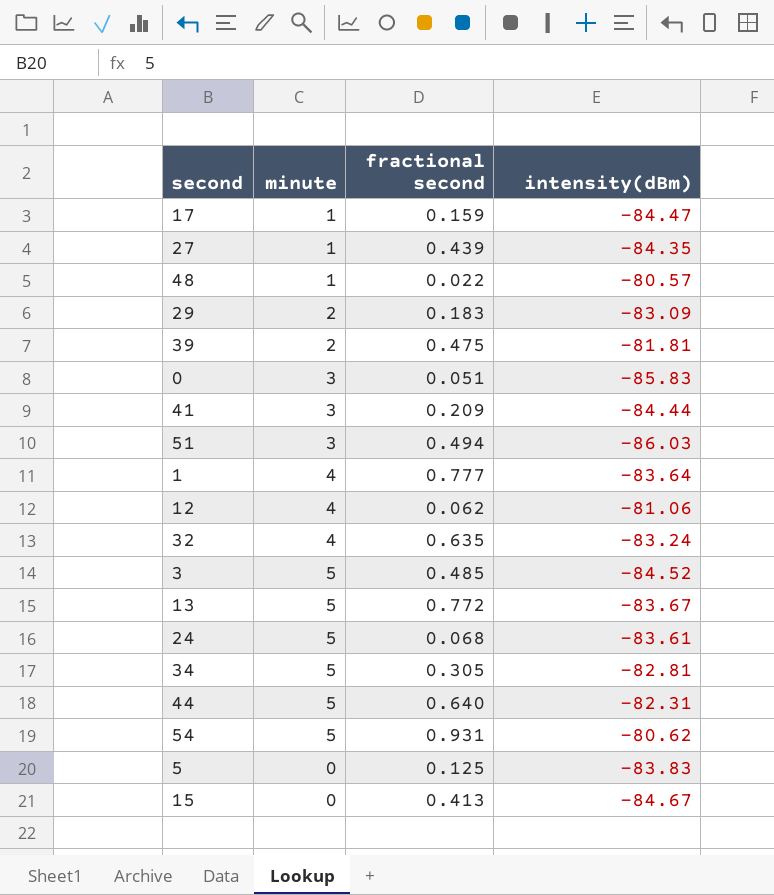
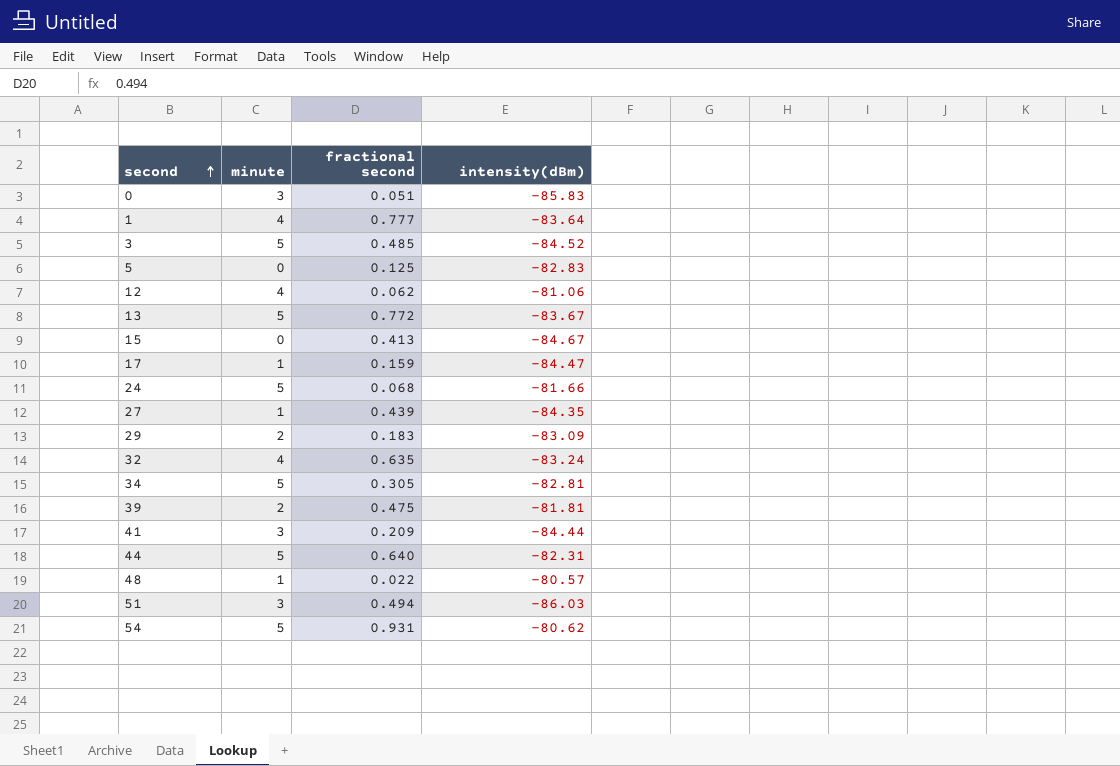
row order: none -> second ascending
5 | intensity(dBm): -83.83 -> -82.83
24 | intensity(dBm): -83.61 -> -81.66

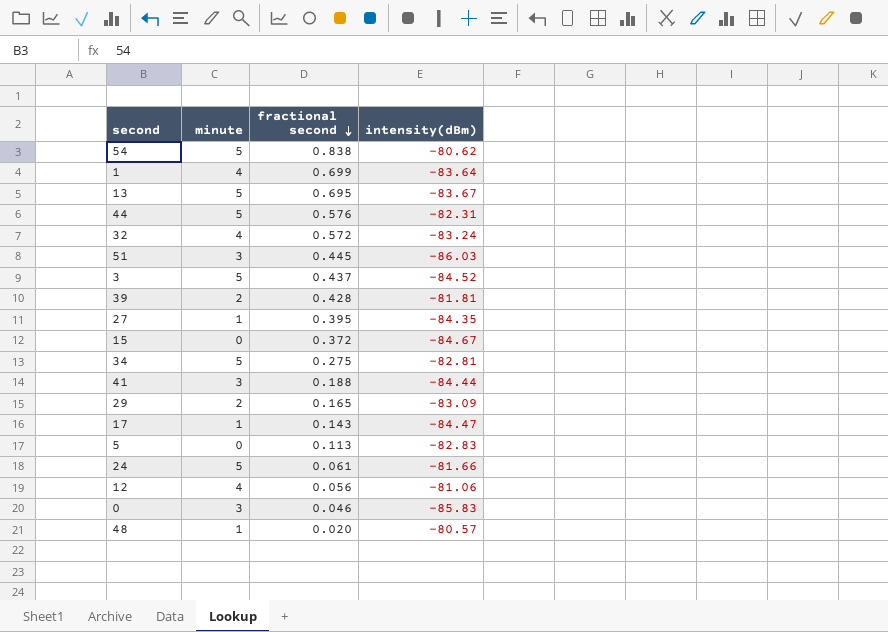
row order: second ascending -> fractional second descending
54 | fractional second: 0.931 -> 0.838
1 | fractional second: 0.777 -> 0.699
13 | fractional second: 0.772 -> 0.695
44 | fractional second: 0.640 -> 0.576
32 | fractional second: 0.635 -> 0.572
51 | fractional second: 0.494 -> 0.445
3 | fractional second: 0.485 -> 0.437
39 | fractional second: 0.475 -> 0.428
27 | fractional second: 0.439 -> 0.395
15 | fractional second: 0.413 -> 0.372
34 | fractional second: 0.305 -> 0.275
41 | fractional second: 0.209 -> 0.188
29 | fractional second: 0.183 -> 0.165
17 | fractional second: 0.159 -> 0.143
5 | fractional second: 0.125 -> 0.113
24 | fractional second: 0.068 -> 0.061
12 | fractional second: 0.062 -> 0.056
0 | fractional second: 0.051 -> 0.046
48 | fractional second: 0.022 -> 0.020

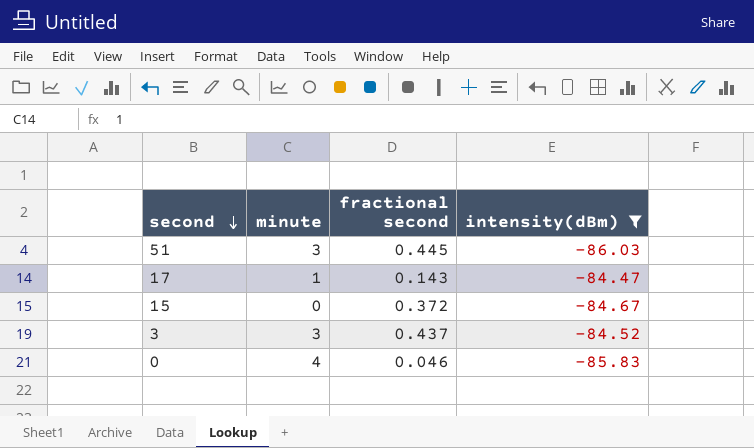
filter: none -> intensity(dBm) <= -84.47
row order: fractional second descending -> second descending
3 | minute: 5 -> 3
0 | minute: 3 -> 4

